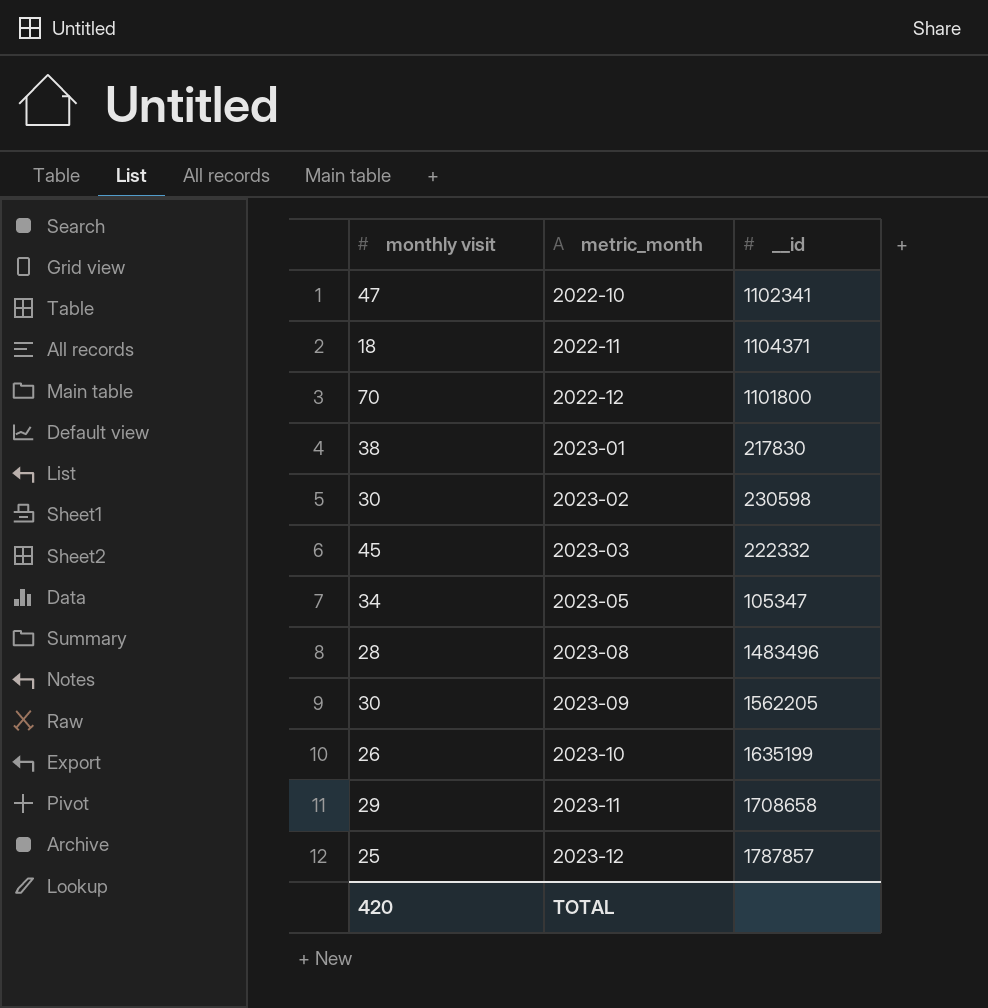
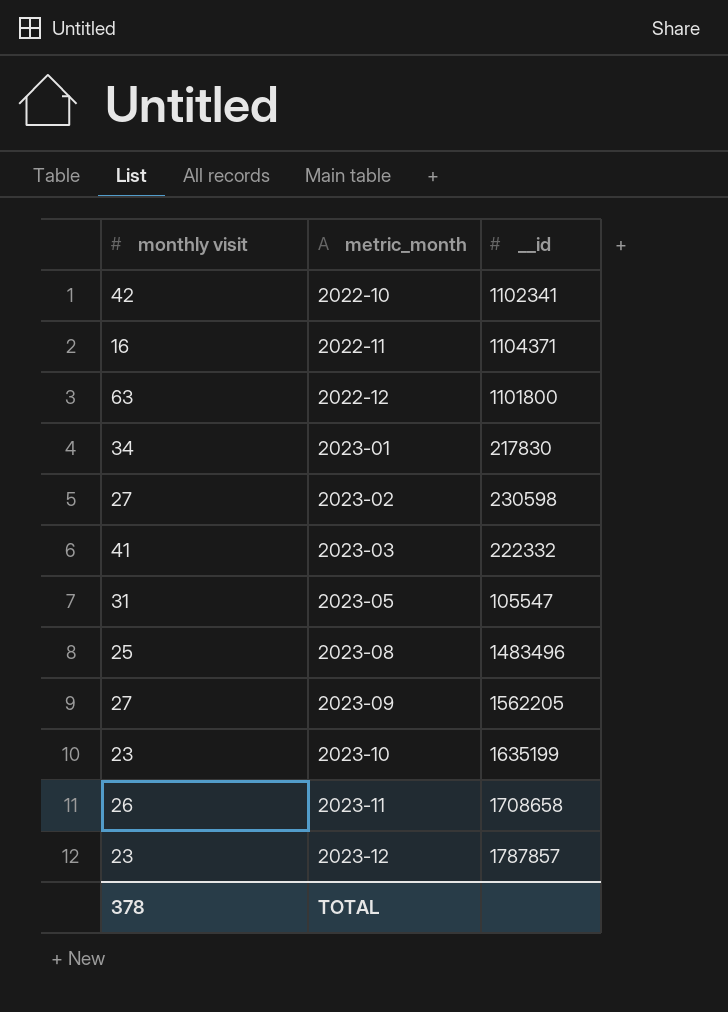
2022-10 | monthly visit: 47 -> 42
2022-11 | monthly visit: 18 -> 16
2022-12 | monthly visit: 70 -> 63
2023-01 | monthly visit: 38 -> 34
2023-02 | monthly visit: 30 -> 27
2023-03 | monthly visit: 45 -> 41
2023-05 | monthly visit: 34 -> 31
2023-05 | __id: 105347 -> 105547
2023-08 | monthly visit: 28 -> 25
2023-09 | monthly visit: 30 -> 27
2023-10 | monthly visit: 26 -> 23
2023-11 | monthly visit: 29 -> 26
2023-12 | monthly visit: 25 -> 23
TOTAL | monthly visit: 420 -> 378

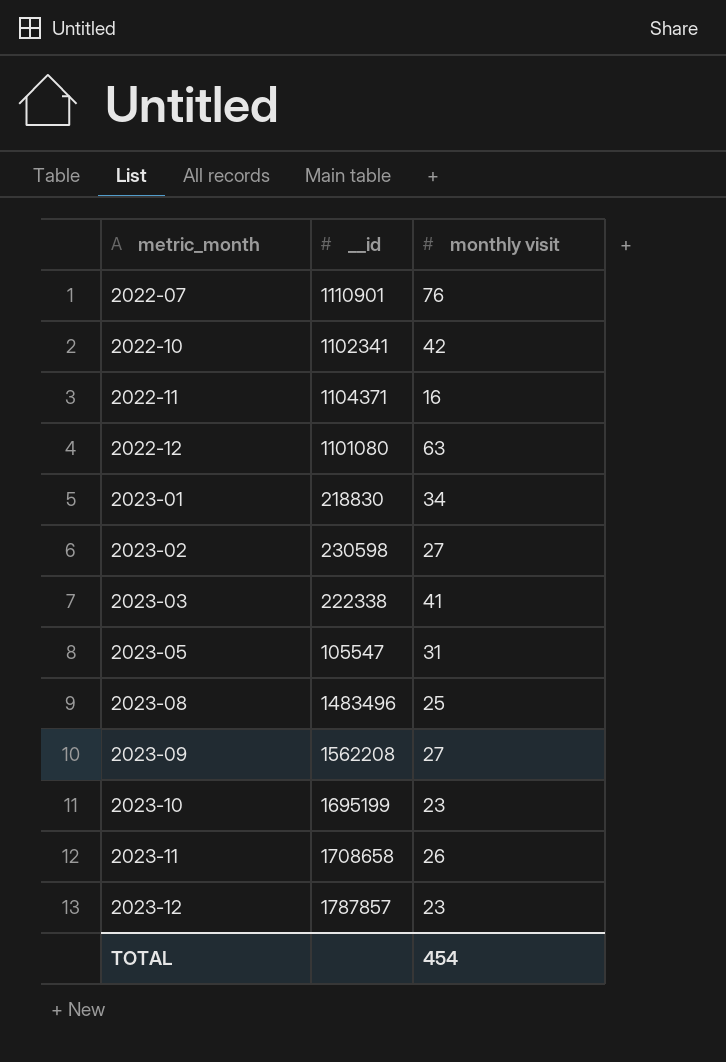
column monthly visit | position: 1 -> 3
row 2022-07: none -> 1110901 | 76
2022-12 | __id: 1101800 -> 1101080
2023-01 | __id: 217830 -> 218830
2023-03 | __id: 222332 -> 222338
2023-09 | __id: 1562205 -> 1562208
2023-10 | __id: 1635199 -> 1695199
TOTAL | monthly visit: 378 -> 454

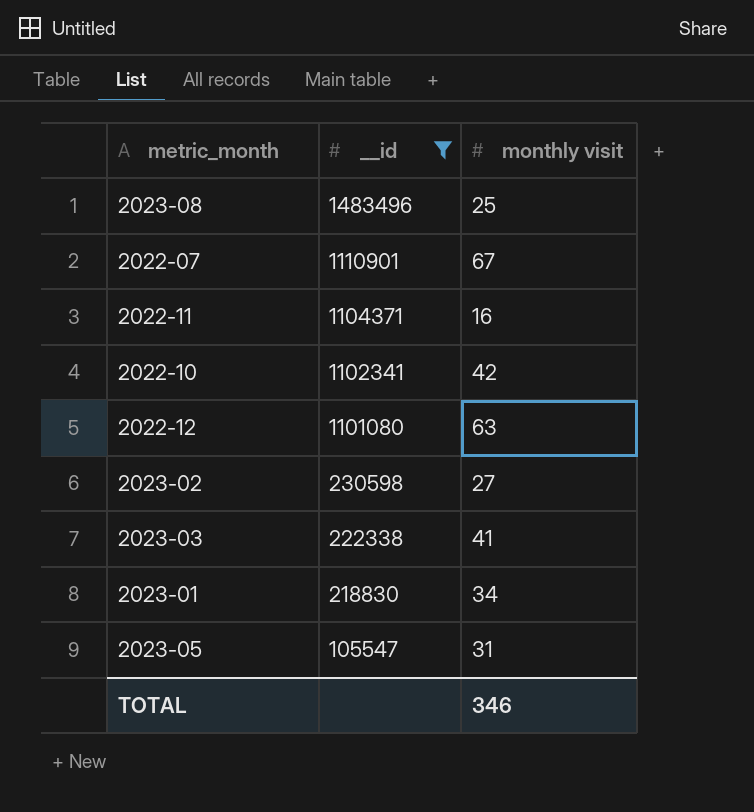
filter: none -> __id <= 1483496
row order: metric_month ascending -> __id descending
2022-07 | monthly visit: 76 -> 67
TOTAL | monthly visit: 454 -> 346

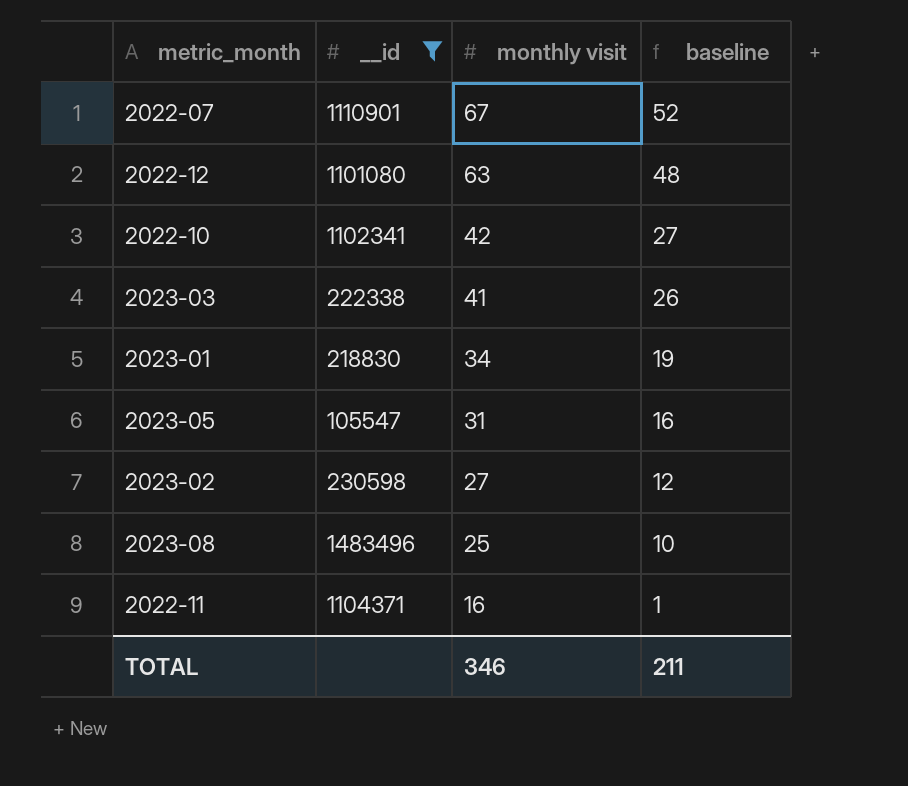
row order: __id descending -> monthly visit descending
column baseline | formula: none -> [monthly visit] - 15

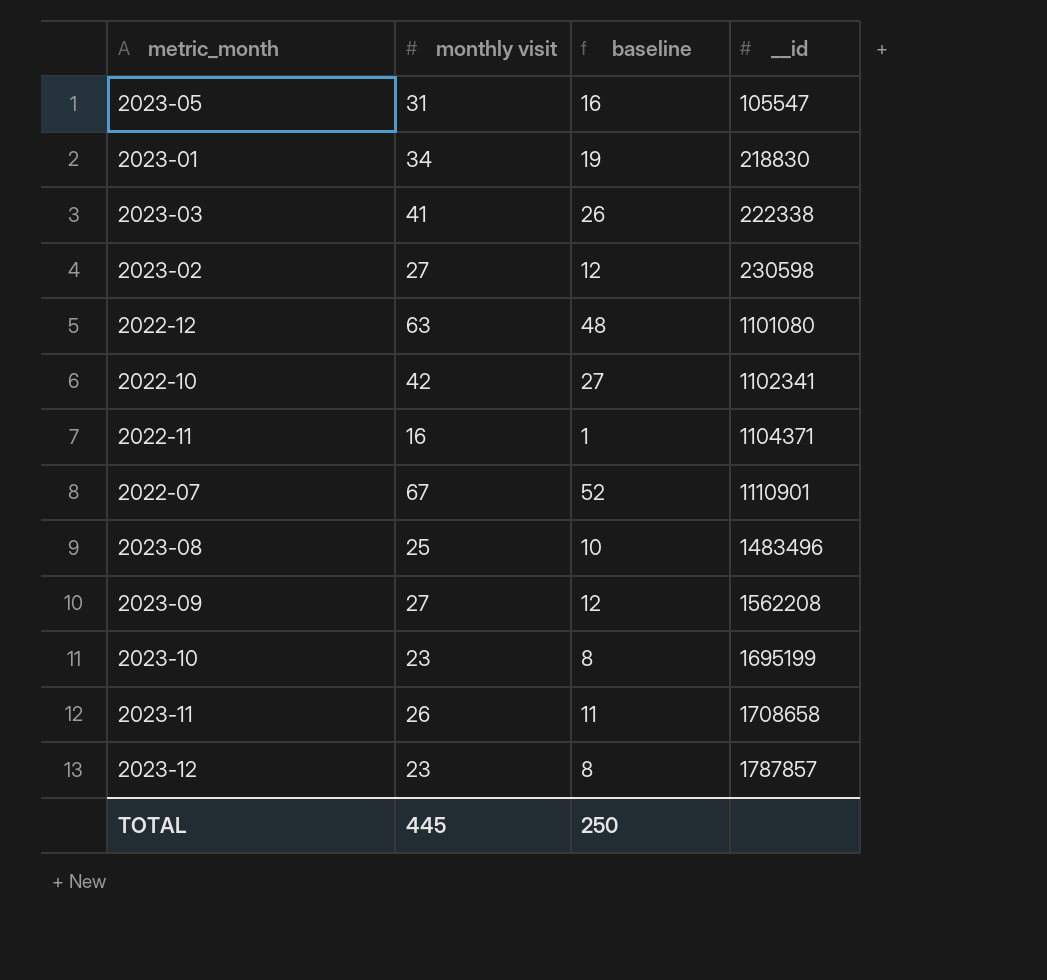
filter: __id <= 1483496 -> none
row order: monthly visit descending -> __id ascending
column __id | position: 2 -> 4
TOTAL | monthly visit: 346 -> 445
TOTAL | baseline: 211 -> 250

